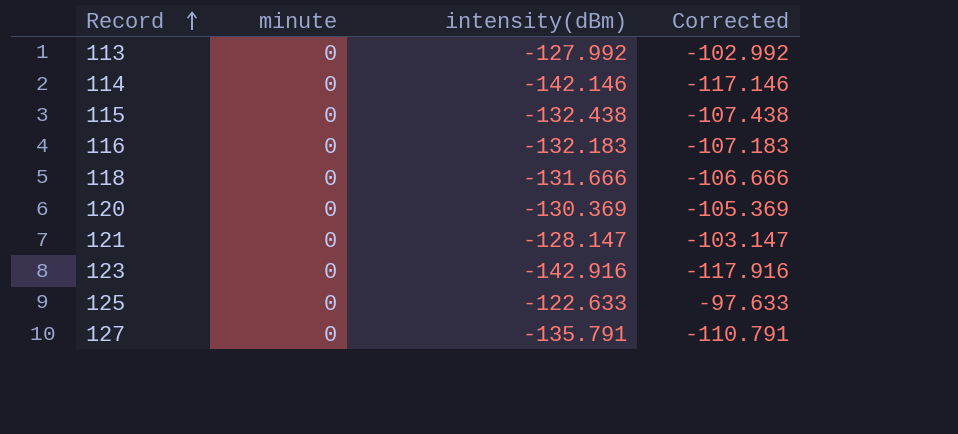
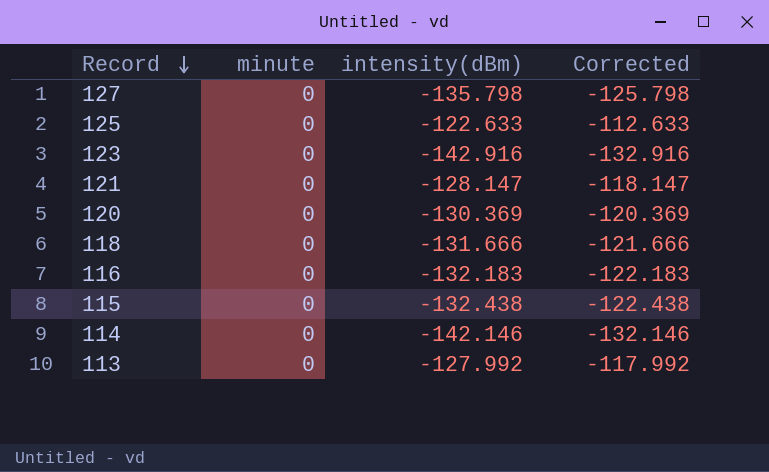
row order: Record ascending -> Record descending
column Corrected | formula: [intensity(dBm)] + 25 -> [intensity(dBm)] + 10
127 | intensity(dBm): -135.791 -> -135.798

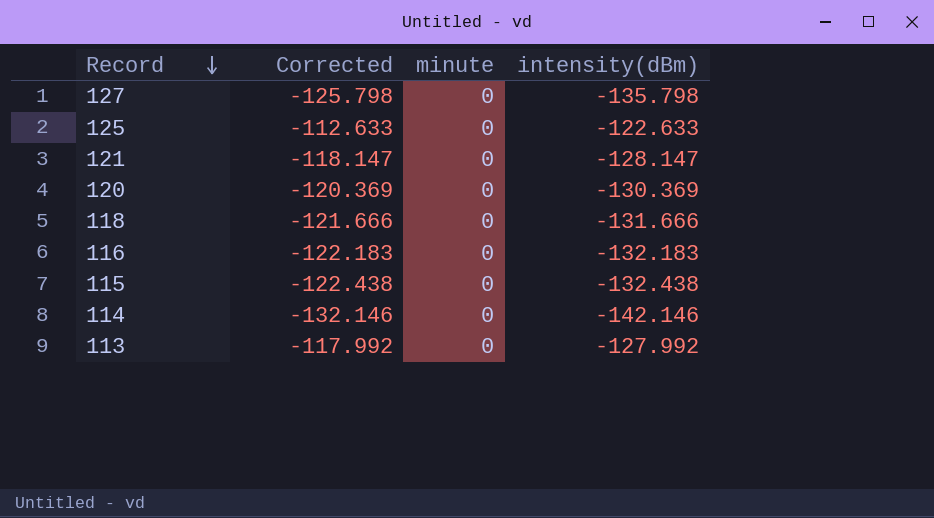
column Corrected | position: 4 -> 2
row 123: 0 | -142.916 | -132.916 -> none

